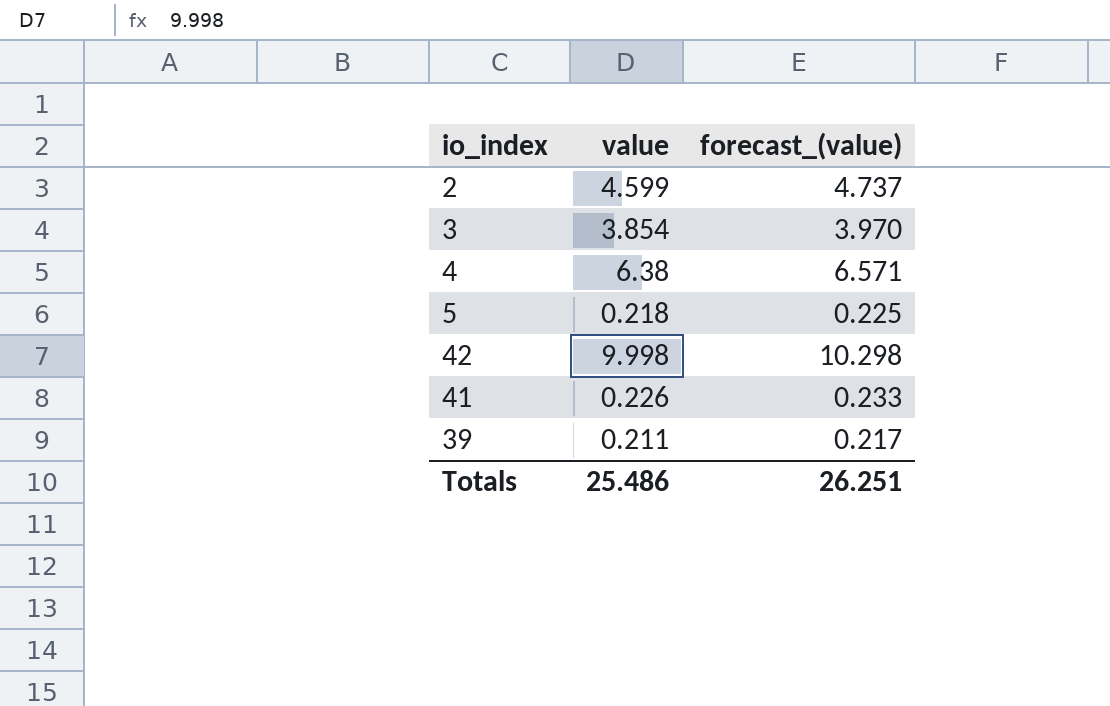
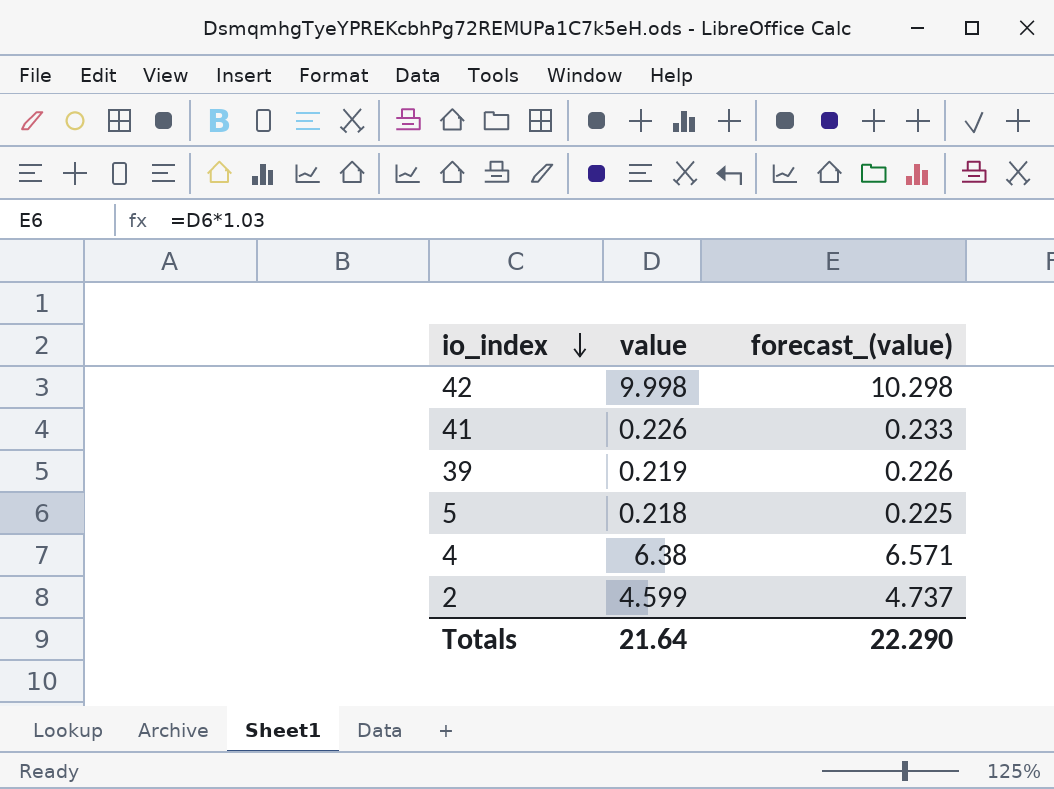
row order: none -> io_index descending
row 3: 3.854 | 3.970 -> none
39 | value: 0.211 -> 0.219
39 | forecast_(value): 0.217 -> 0.226
Totals | value: 25.486 -> 21.64
Totals | forecast_(value): 26.251 -> 22.290

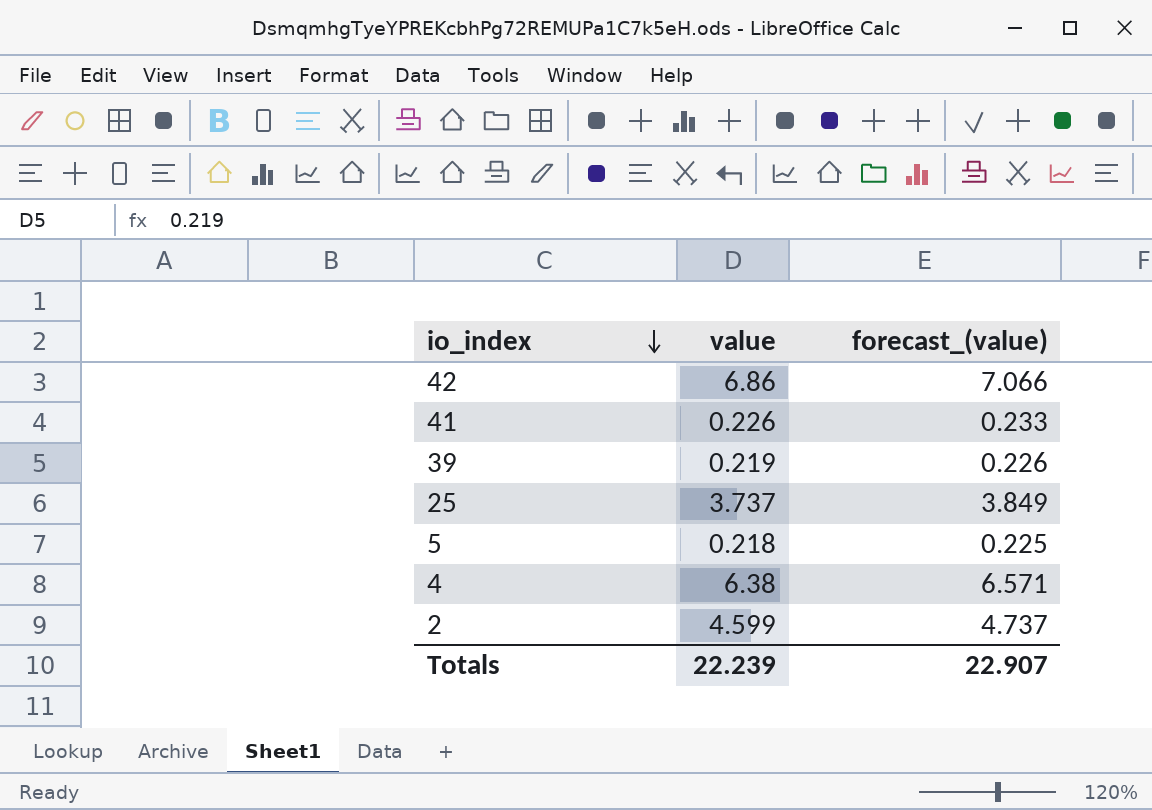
42 | value: 9.998 -> 6.86
42 | forecast_(value): 10.298 -> 7.066
row 25: none -> 3.737 | 3.849
Totals | value: 21.64 -> 22.239
Totals | forecast_(value): 22.290 -> 22.907

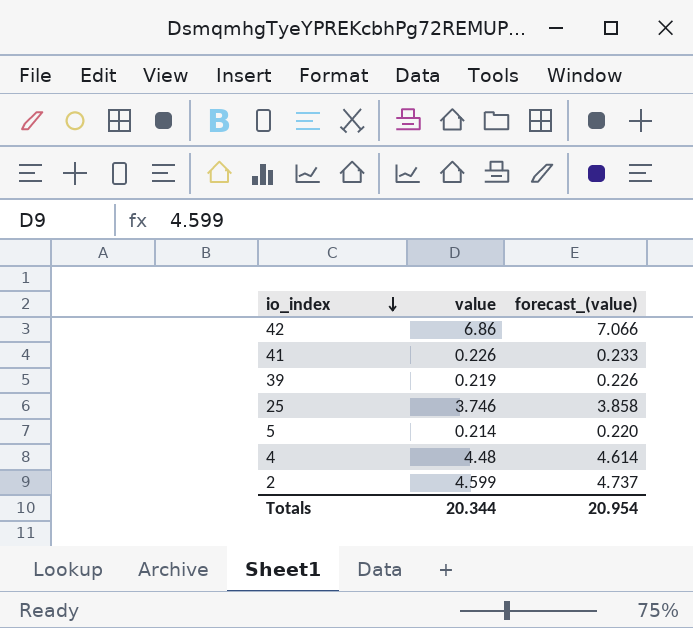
25 | value: 3.737 -> 3.746
25 | forecast_(value): 3.849 -> 3.858
5 | value: 0.218 -> 0.214
5 | forecast_(value): 0.225 -> 0.220
4 | value: 6.38 -> 4.48
4 | forecast_(value): 6.571 -> 4.614
Totals | value: 22.239 -> 20.344
Totals | forecast_(value): 22.907 -> 20.954

